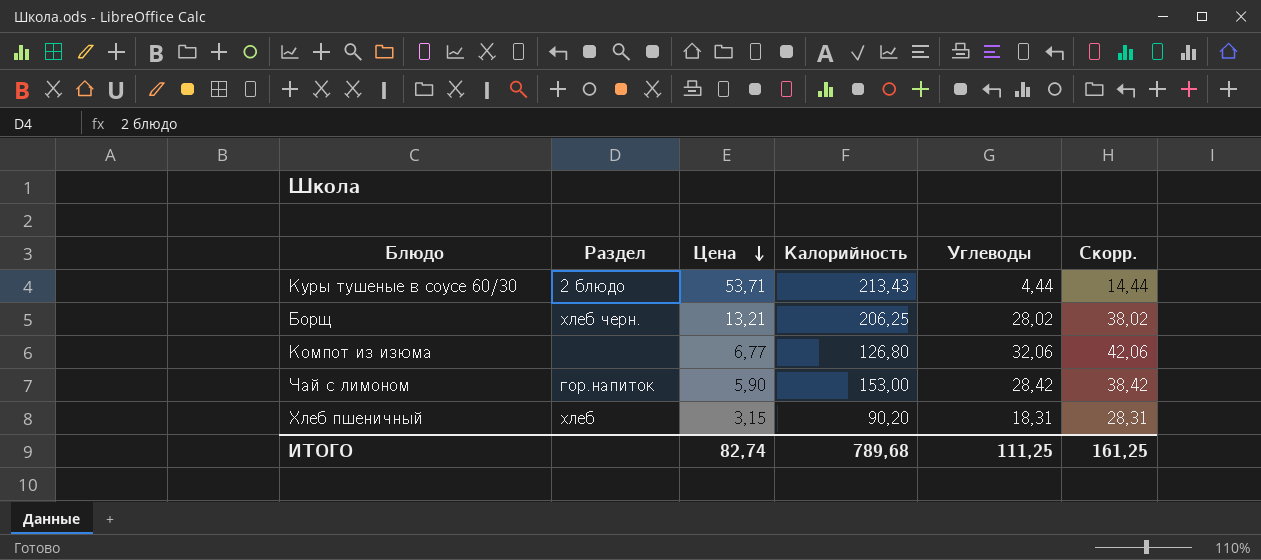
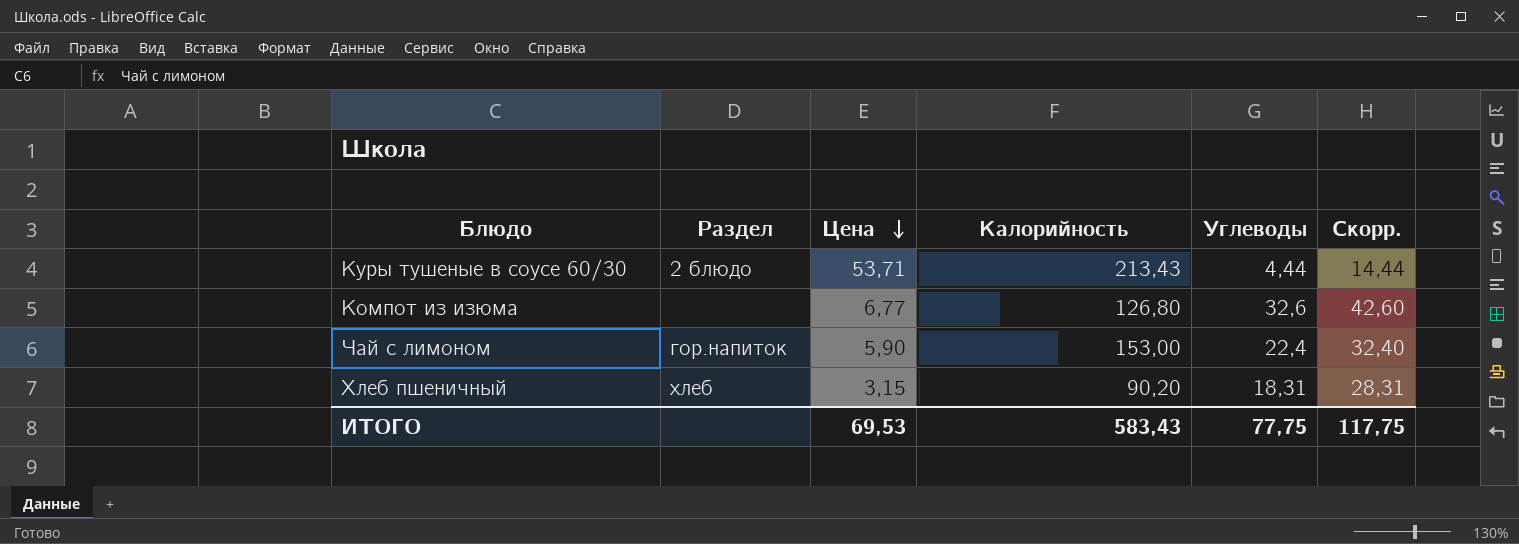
row Борщ: хлеб черн. | 13,21 | 206,25 | 28,02 | 38,02 -> none
Компот из изюма | Углеводы: 32,06 -> 32,6
Компот из изюма | Скорр.: 42,06 -> 42,60
Чай с лимоном | Углеводы: 28,42 -> 22,4
Чай с лимоном | Скорр.: 38,42 -> 32,40
ИТОГО | Цена: 82,74 -> 69,53
ИТОГО | Калорийность: 789,68 -> 583,43
ИТОГО | Углеводы: 111,25 -> 77,75
ИТОГО | Скорр.: 161,25 -> 117,75

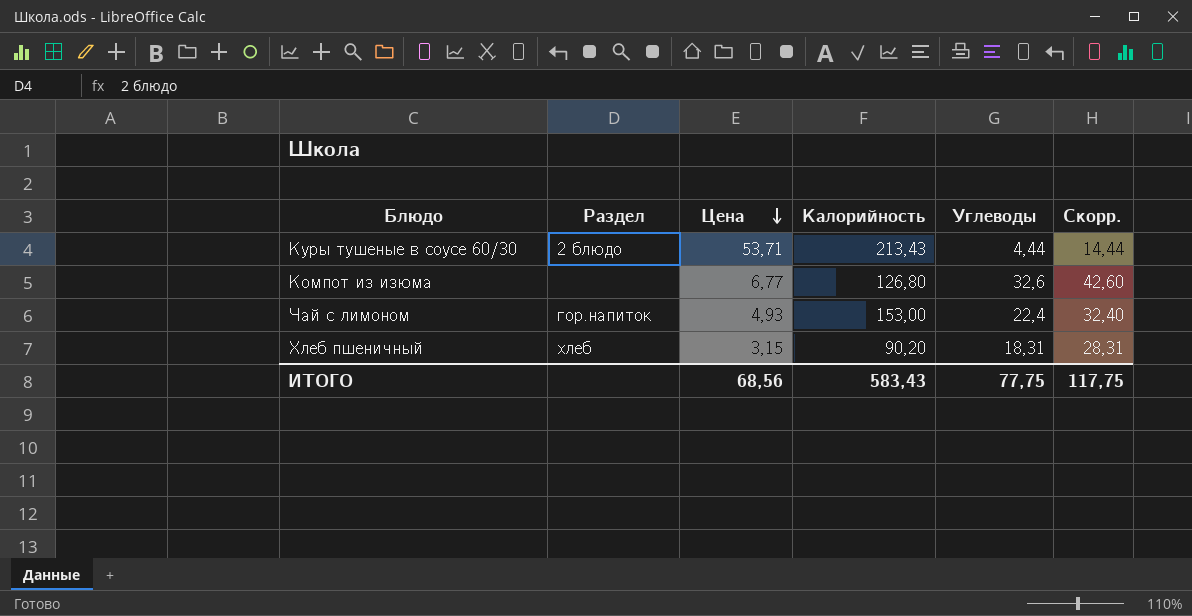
Чай с лимоном | Цена: 5,90 -> 4,93
ИТОГО | Цена: 69,53 -> 68,56

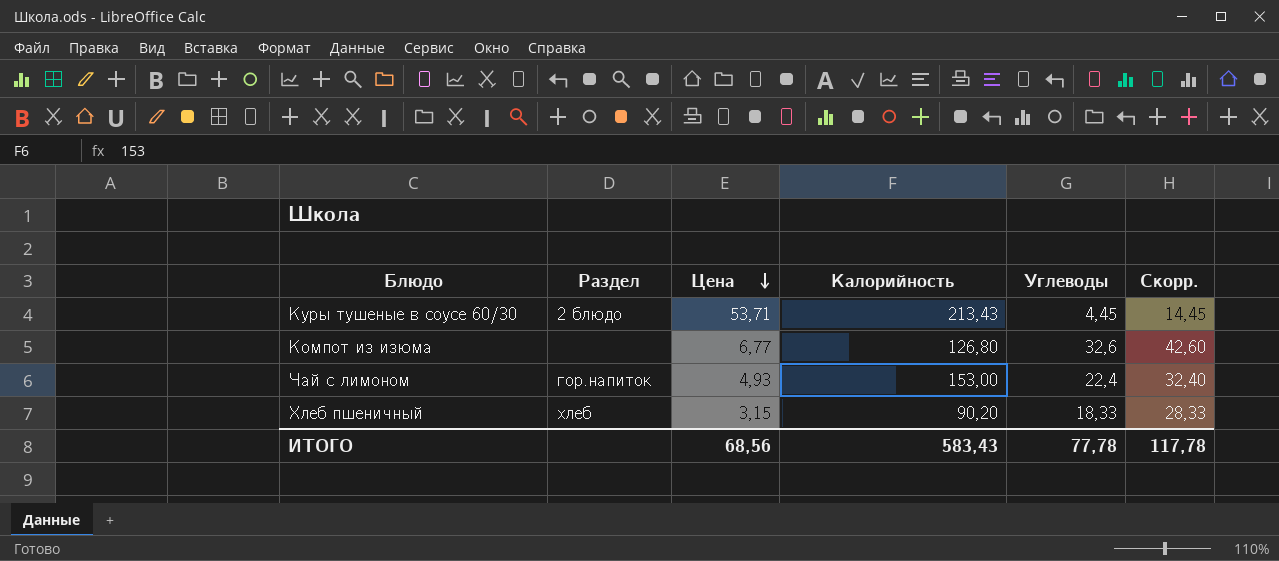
Куры тушеные в соусе 60/30 | Углеводы: 4,44 -> 4,45
Куры тушеные в соусе 60/30 | Скорр.: 14,44 -> 14,45
Хлеб пшеничный | Углеводы: 18,31 -> 18,33
Хлеб пшеничный | Скорр.: 28,31 -> 28,33
ИТОГО | Углеводы: 77,75 -> 77,78
ИТОГО | Скорр.: 117,75 -> 117,78

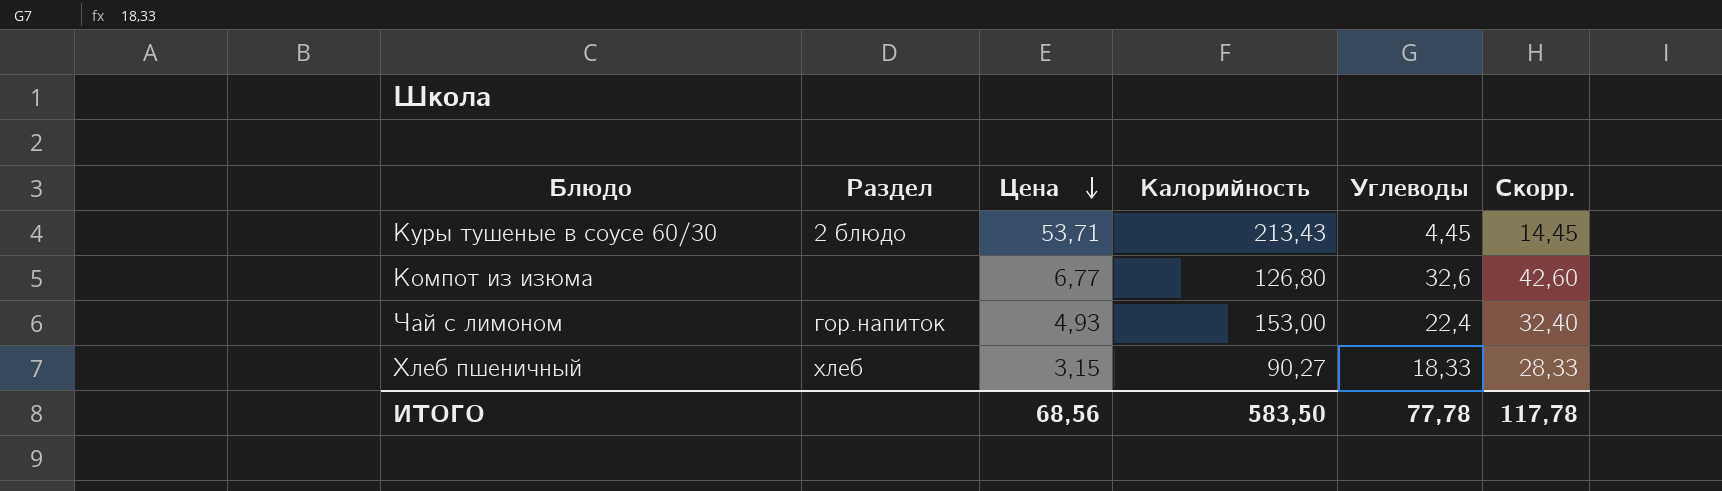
Хлеб пшеничный | Калорийность: 90,20 -> 90,27
ИТОГО | Калорийность: 583,43 -> 583,50

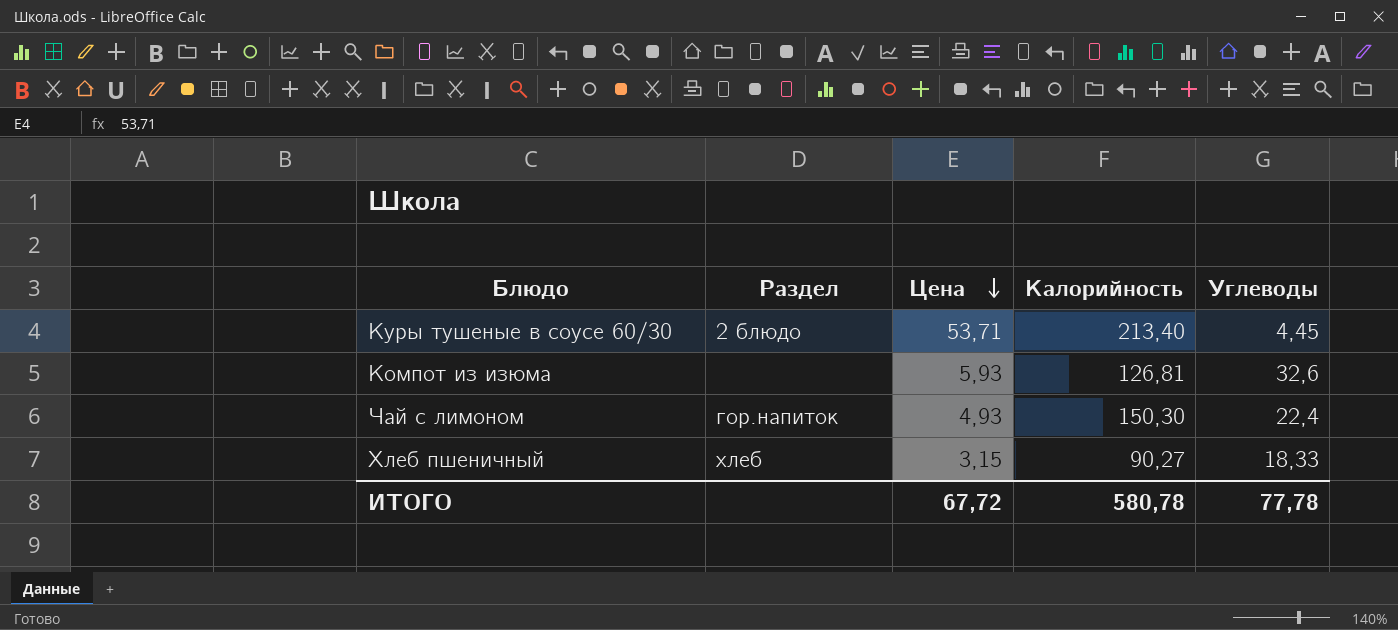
column Скорр. | formula: [Углеводы] + 10 -> none
Куры тушеные в соусе 60/30 | Калорийность: 213,43 -> 213,40
Компот из изюма | Цена: 6,77 -> 5,93
Компот из изюма | Калорийность: 126,80 -> 126,81
Чай с лимоном | Калорийность: 153,00 -> 150,30
ИТОГО | Цена: 68,56 -> 67,72
ИТОГО | Калорийность: 583,50 -> 580,78

